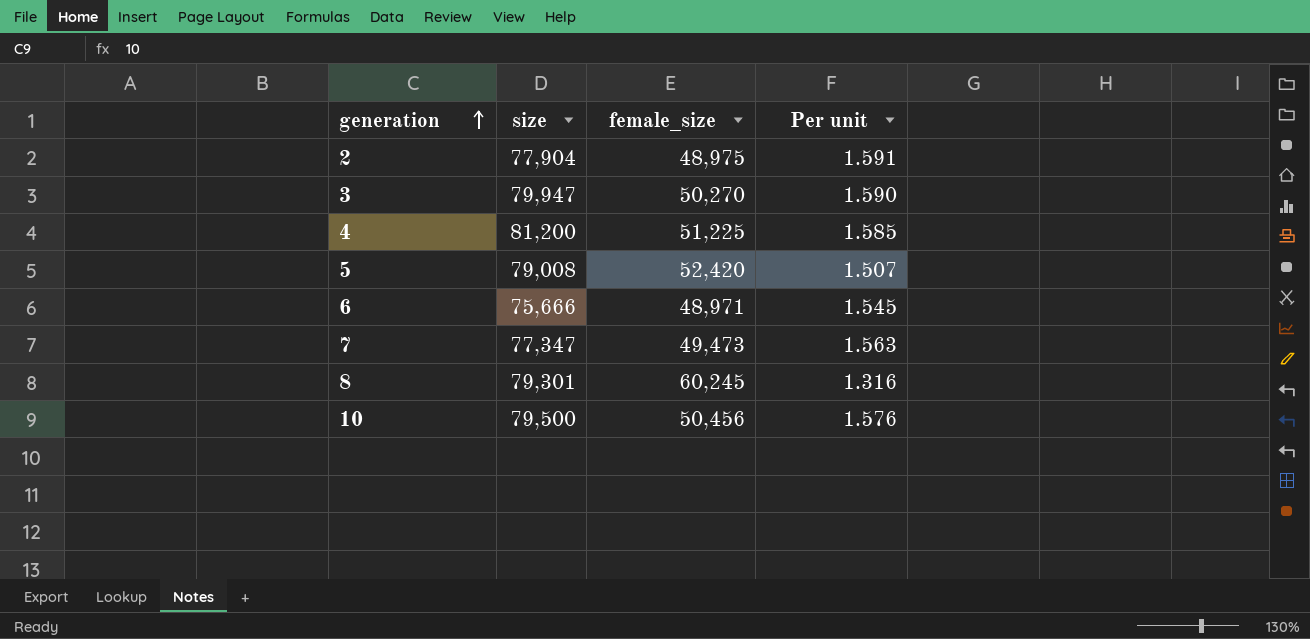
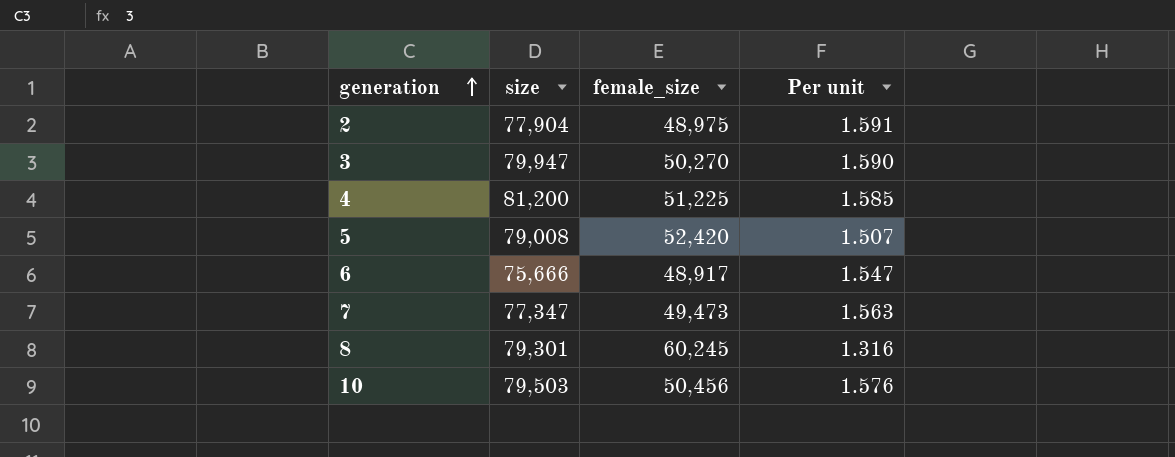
6 | female_size: 48,971 -> 48,917
6 | Per unit: 1.545 -> 1.547
10 | size: 79,500 -> 79,503

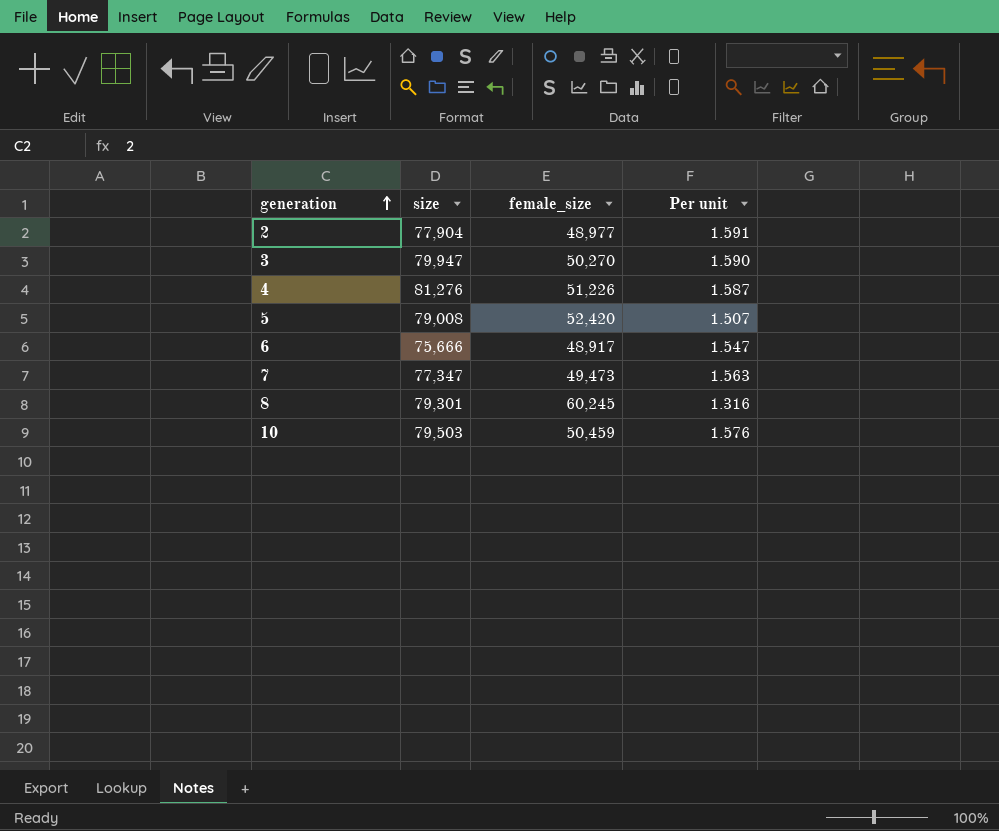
2 | female_size: 48,975 -> 48,977
4 | size: 81,200 -> 81,276
4 | female_size: 51,225 -> 51,226
4 | Per unit: 1.585 -> 1.587
10 | female_size: 50,456 -> 50,459

